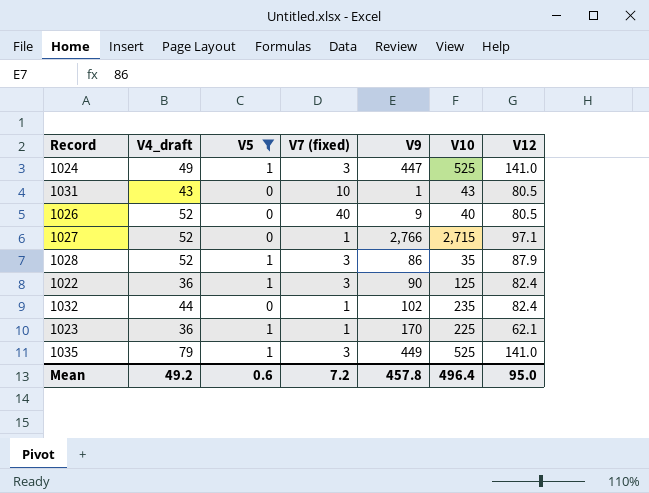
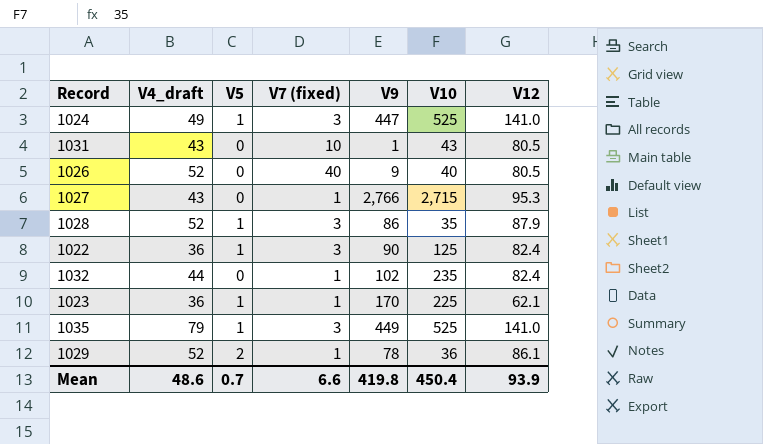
filter: V5 != 2 -> none
1027 | V4_draft: 52 -> 43
1027 | V12: 97.1 -> 95.3
Mean | V4_draft: 49.2 -> 48.6
Mean | V5: 0.6 -> 0.7
Mean | V7 (fixed): 7.2 -> 6.6
Mean | V9: 457.8 -> 419.8
Mean | V10: 496.4 -> 450.4
Mean | V12: 95.0 -> 93.9

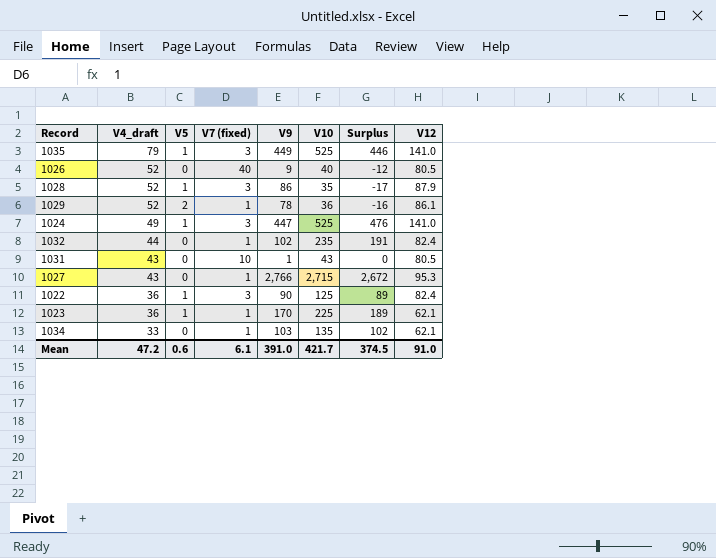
row order: none -> V4_draft descending
column Surplus | formula: none -> [V10] - [V4_draft]
row 1034: none -> 33 | 0 | 1 | 103 | 135 | 102 | 62.1
Mean | V4_draft: 48.6 -> 47.2
Mean | V5: 0.7 -> 0.6
Mean | V7 (fixed): 6.6 -> 6.1
Mean | V9: 419.8 -> 391.0
Mean | V10: 450.4 -> 421.7
Mean | V12: 93.9 -> 91.0

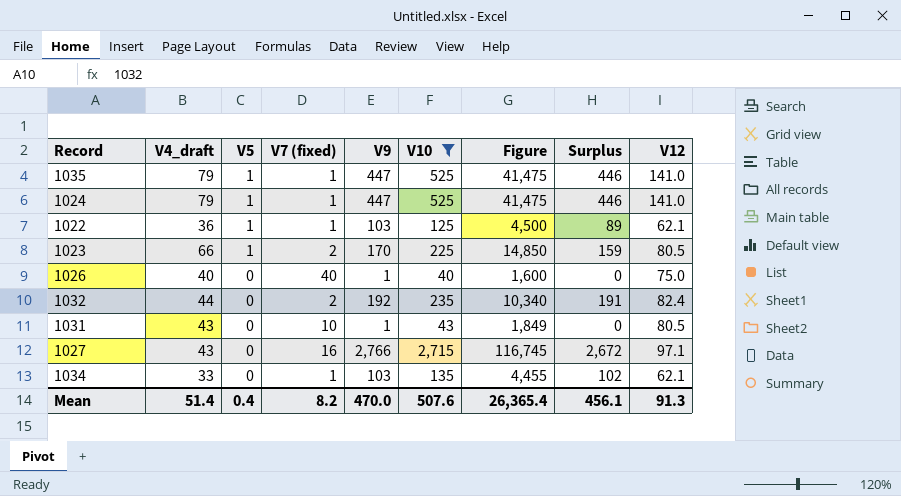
filter: none -> V10 >= 40
row order: V4_draft descending -> V5 descending
column Figure | formula: none -> [V4_draft] * [V10]
1035 | V7 (fixed): 3 -> 1
1035 | V9: 449 -> 447
1024 | V4_draft: 49 -> 79
1024 | V7 (fixed): 3 -> 1
1024 | Surplus: 476 -> 446
1022 | V7 (fixed): 3 -> 1
1022 | V9: 90 -> 103
1022 | V12: 82.4 -> 62.1
1023 | V4_draft: 36 -> 66
1023 | V7 (fixed): 1 -> 2
1023 | Surplus: 189 -> 159
1023 | V12: 62.1 -> 80.5
1026 | V4_draft: 52 -> 40
1026 | V9: 9 -> 1
1026 | Surplus: -12 -> 0
1026 | V12: 80.5 -> 75.0
1032 | V7 (fixed): 1 -> 2
1032 | V9: 102 -> 192
1027 | V7 (fixed): 1 -> 16
1027 | V12: 95.3 -> 97.1
Mean | V4_draft: 47.2 -> 51.4
Mean | V5: 0.6 -> 0.4
Mean | V7 (fixed): 6.1 -> 8.2
Mean | V9: 391.0 -> 470.0
Mean | V10: 421.7 -> 507.6
Mean | Surplus: 374.5 -> 456.1
Mean | V12: 91.0 -> 91.3

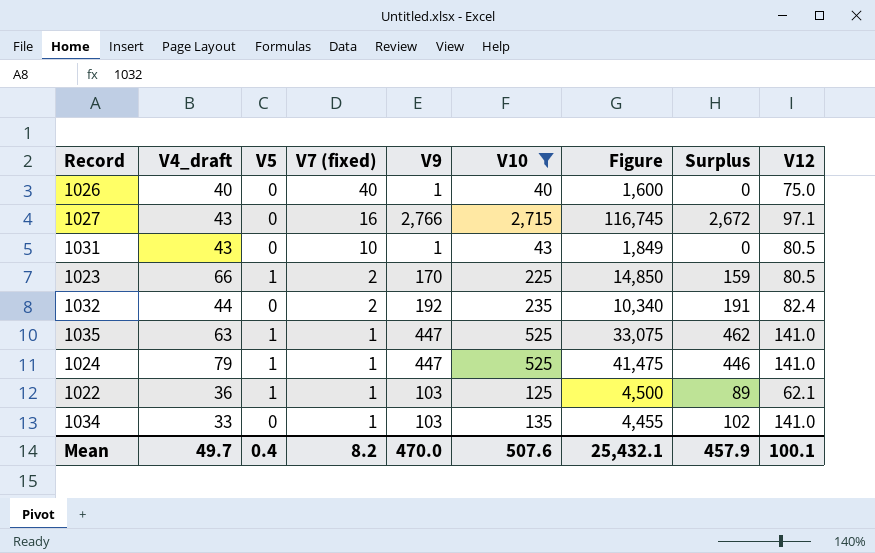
row order: V5 descending -> V7 (fixed) descending
1035 | V4_draft: 79 -> 63
1035 | Figure: 41,475 -> 33,075
1035 | Surplus: 446 -> 462
1034 | V12: 62.1 -> 141.0
Mean | V4_draft: 51.4 -> 49.7
Mean | Figure: 26,365.4 -> 25,432.1
Mean | Surplus: 456.1 -> 457.9
Mean | V12: 91.3 -> 100.1

